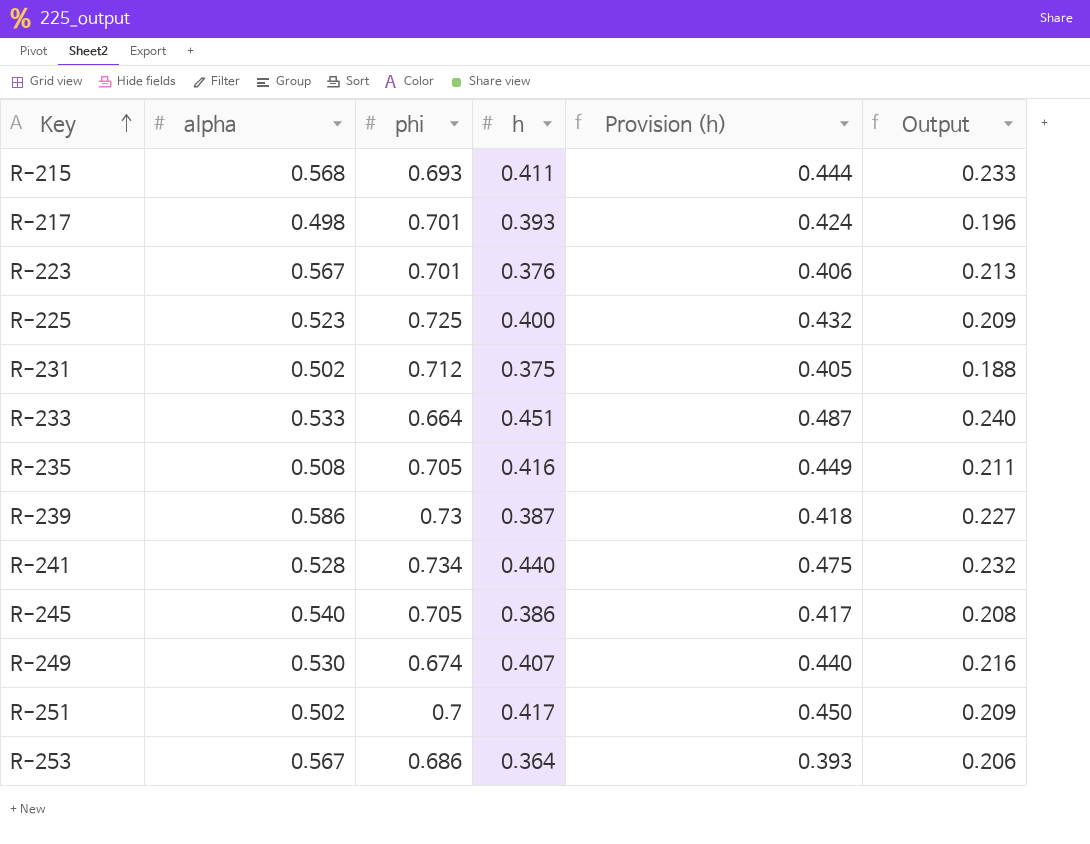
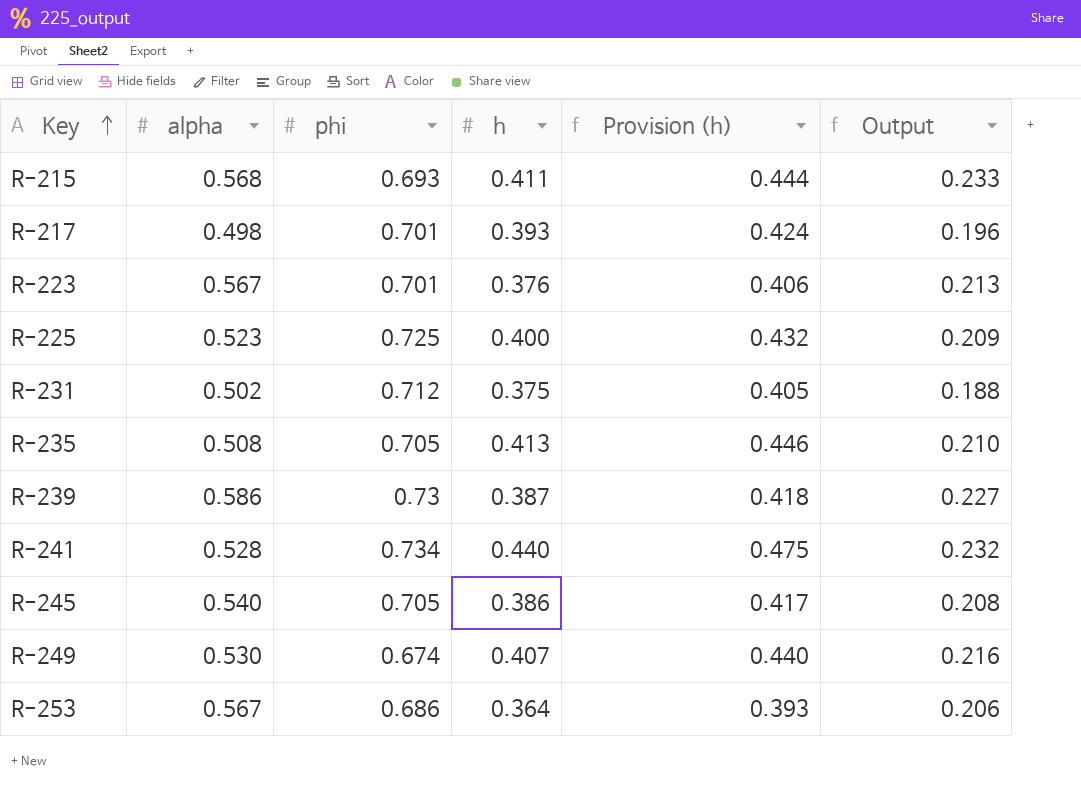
row R-233: 0.533 | 0.664 | 0.451 | 0.487 | 0.240 -> none
row R-251: 0.502 | 0.7 | 0.417 | 0.450 | 0.209 -> none
R-235 | h: 0.416 -> 0.413
R-235 | Provision (h): 0.449 -> 0.446
R-235 | Output: 0.211 -> 0.210

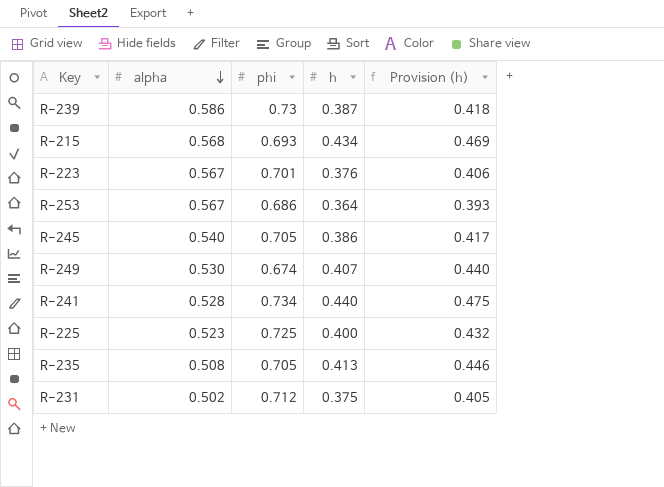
row order: Key ascending -> alpha descending
column Output | formula: [alpha] * [h] -> none
row R-217: 0.498 | 0.701 | 0.393 | 0.424 | 0.196 -> none
R-215 | h: 0.411 -> 0.434
R-215 | Provision (h): 0.444 -> 0.469

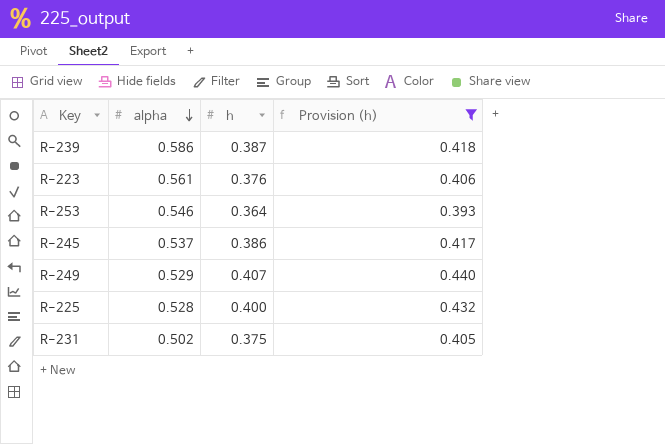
filter: none -> Provision (h) <= 0.440
column phi | position: 3 -> none
R-223 | alpha: 0.567 -> 0.561
R-253 | alpha: 0.567 -> 0.546
R-245 | alpha: 0.540 -> 0.537
R-249 | alpha: 0.530 -> 0.529
R-225 | alpha: 0.523 -> 0.528

